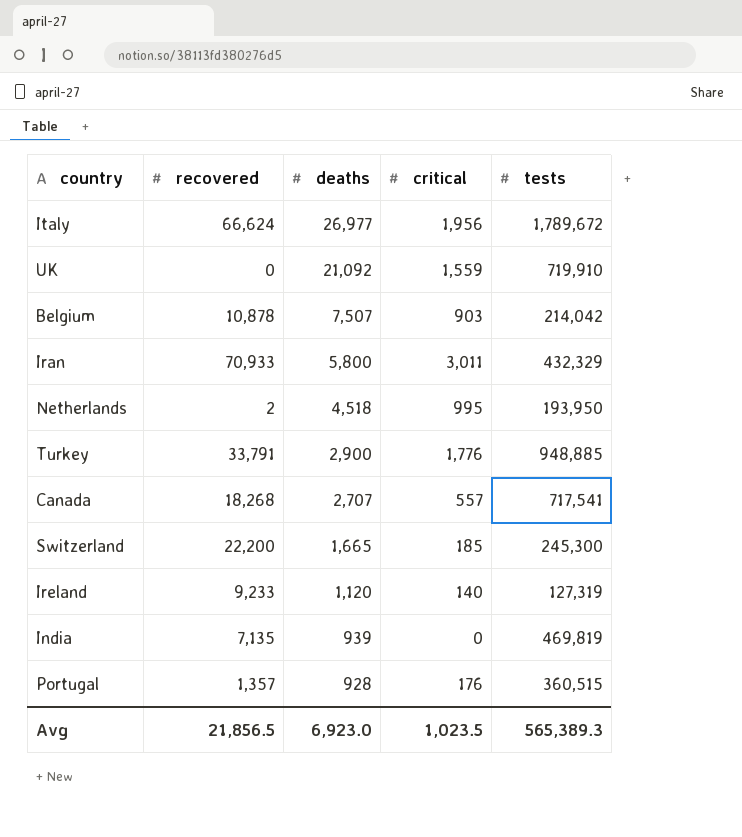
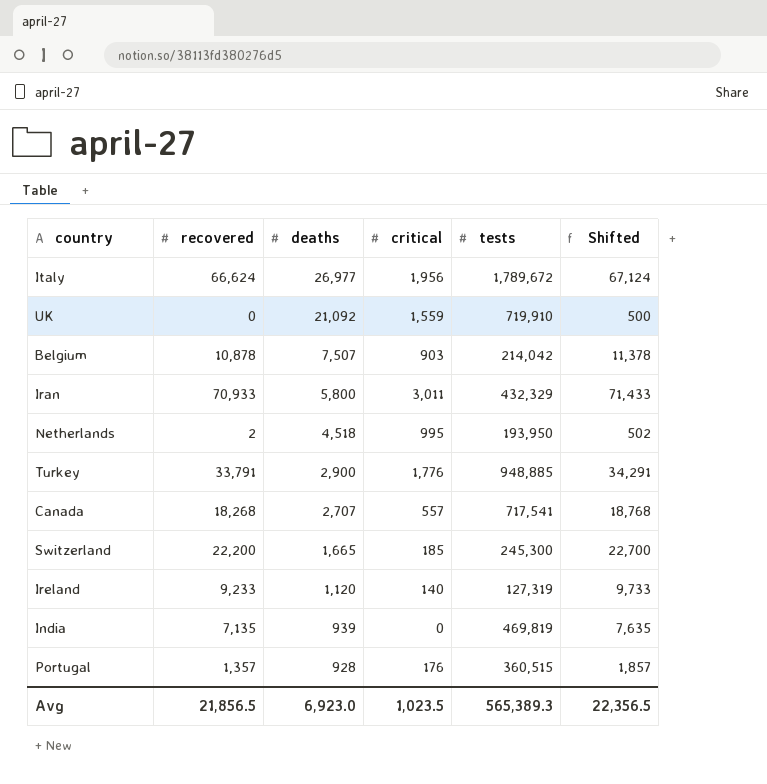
column Shifted | formula: none -> [recovered] + 500

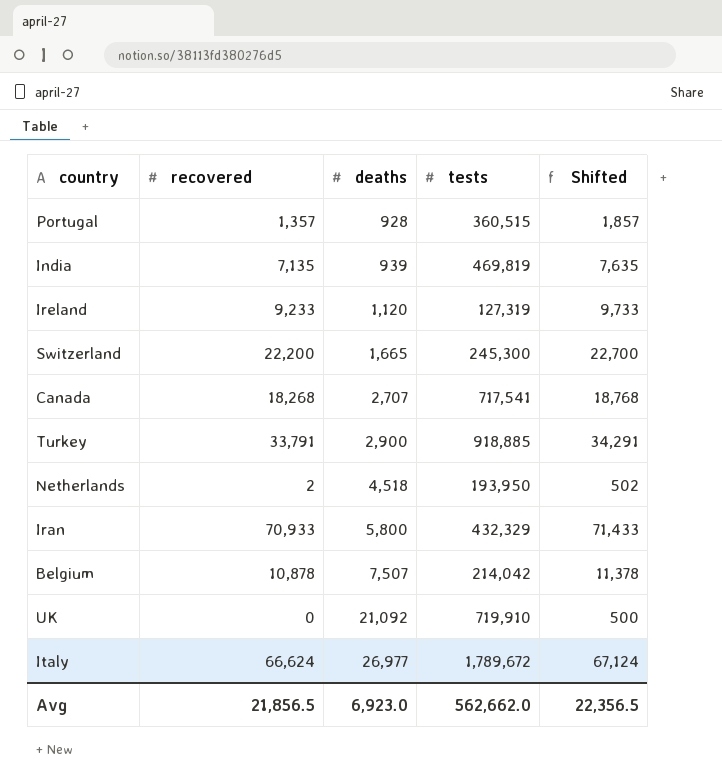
row order: deaths descending -> deaths ascending
column critical | position: 4 -> none
Turkey | tests: 948,885 -> 918,885
Avg | tests: 565,389.3 -> 562,662.0

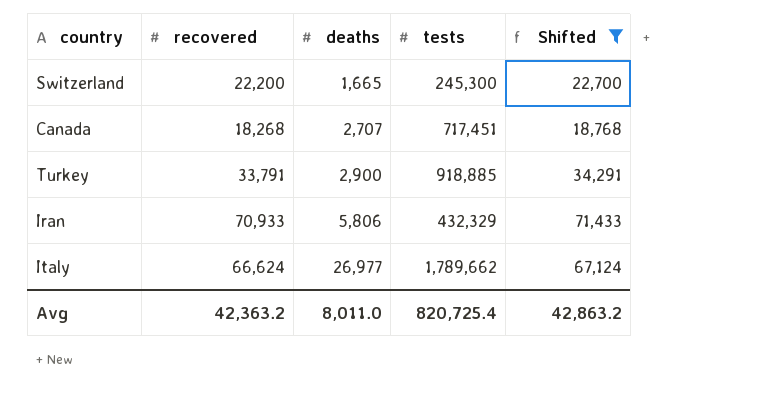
filter: none -> Shifted >= 18,768
Canada | tests: 717,541 -> 717,451
Iran | deaths: 5,800 -> 5,806
Italy | tests: 1,789,672 -> 1,789,662
Avg | recovered: 21,856.5 -> 42,363.2
Avg | deaths: 6,923.0 -> 8,011.0
Avg | tests: 562,662.0 -> 820,725.4
Avg | Shifted: 22,356.5 -> 42,863.2

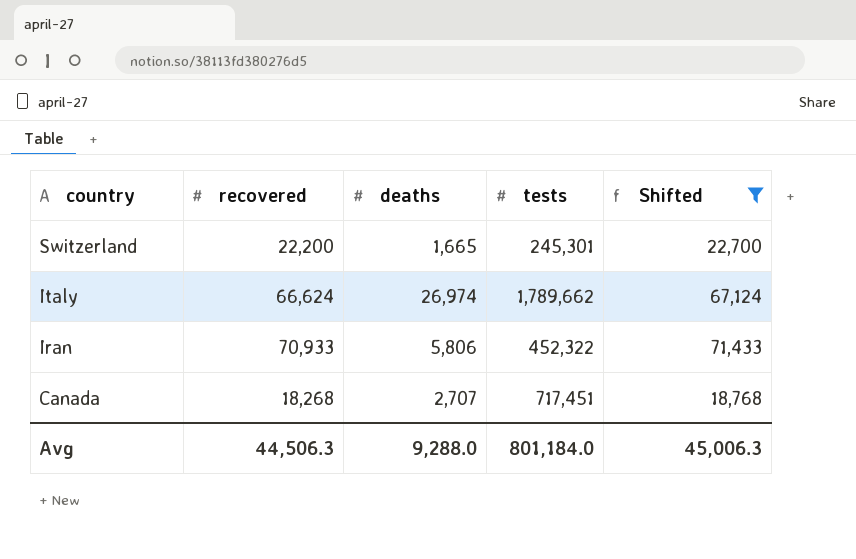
row order: deaths ascending -> country descending
row Turkey: 33,791 | 2,900 | 918,885 | 34,291 -> none
Switzerland | tests: 245,300 -> 245,301
Italy | deaths: 26,977 -> 26,974
Iran | tests: 432,329 -> 452,322
Avg | recovered: 42,363.2 -> 44,506.3
Avg | deaths: 8,011.0 -> 9,288.0
Avg | tests: 820,725.4 -> 801,184.0
Avg | Shifted: 42,863.2 -> 45,006.3

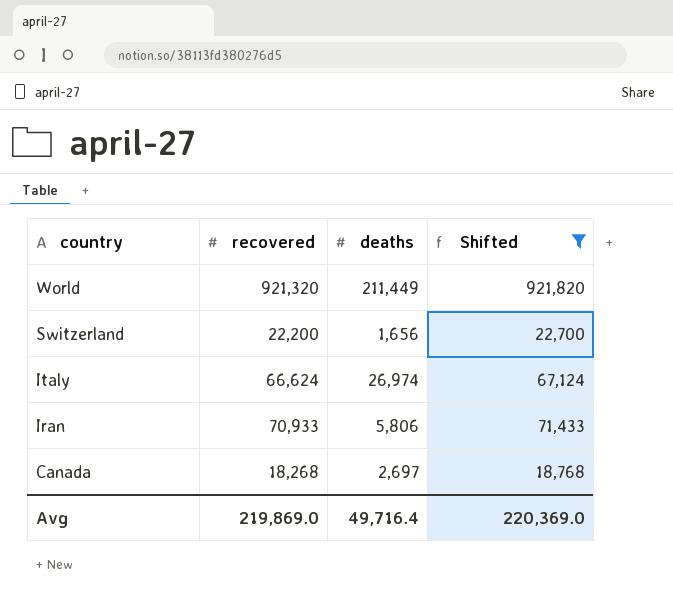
column tests | position: 4 -> none
row World: none -> 921,320 | 211,449 | 921,820
Switzerland | deaths: 1,665 -> 1,656
Canada | deaths: 2,707 -> 2,697
Avg | recovered: 44,506.3 -> 219,869.0
Avg | deaths: 9,288.0 -> 49,716.4
Avg | Shifted: 45,006.3 -> 220,369.0

